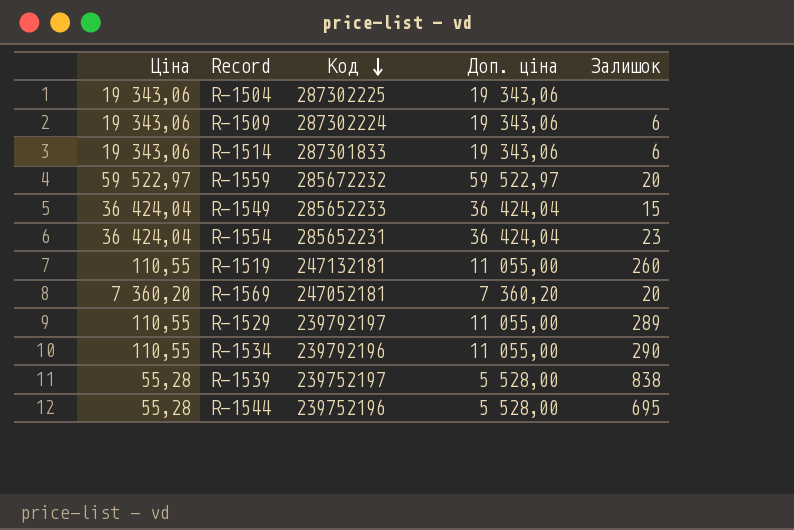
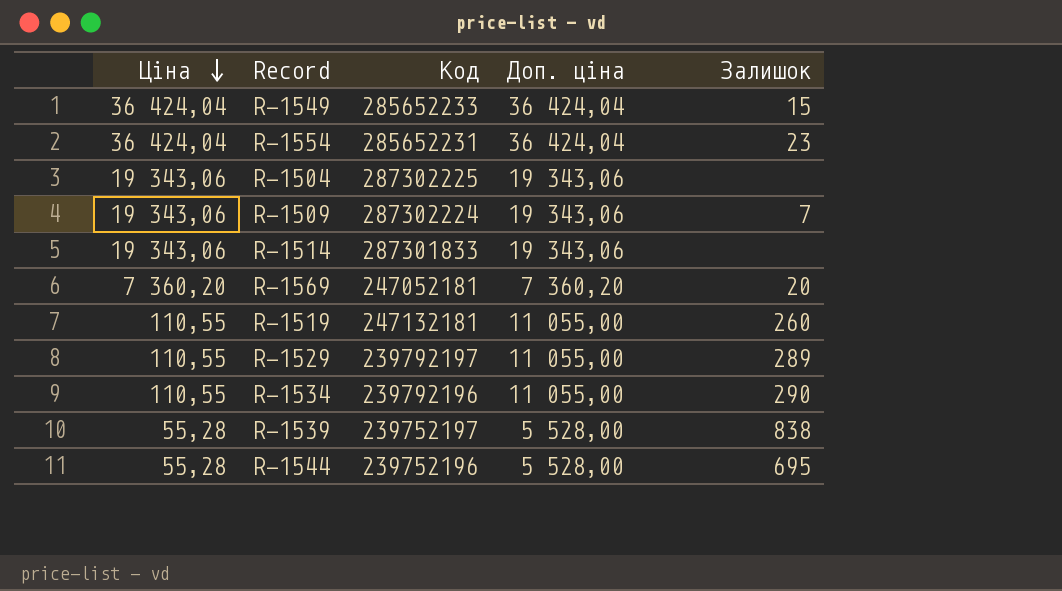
row order: Код descending -> Ціна descending
row R-1559: 59 522,97 | 285672232 | 59 522,97 | 20 -> none
R-1509 | Залишок: 6 -> 7
R-1514 | Залишок: 6 -> none

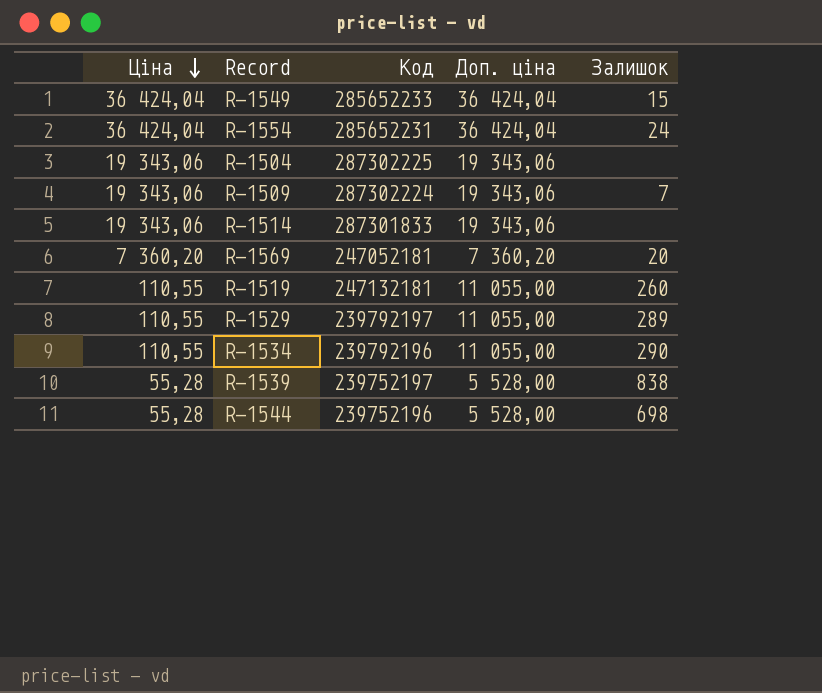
R-1554 | Залишок: 23 -> 24
R-1544 | Залишок: 695 -> 698

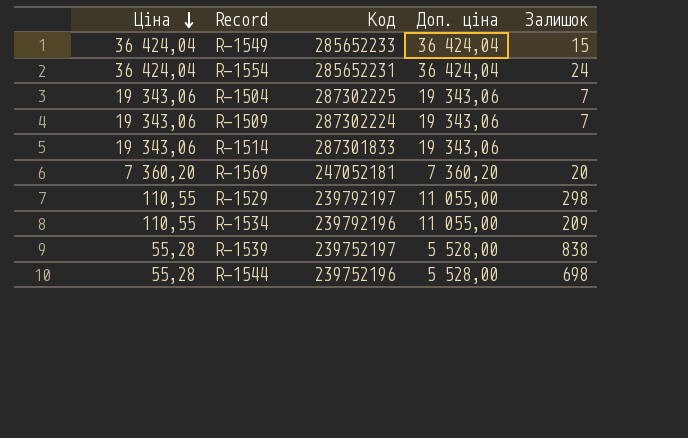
row R-1519: 110,55 | 247132181 | 11 055,00 | 260 -> none
R-1504 | Залишок: none -> 7
R-1529 | Залишок: 289 -> 298
R-1534 | Залишок: 290 -> 209

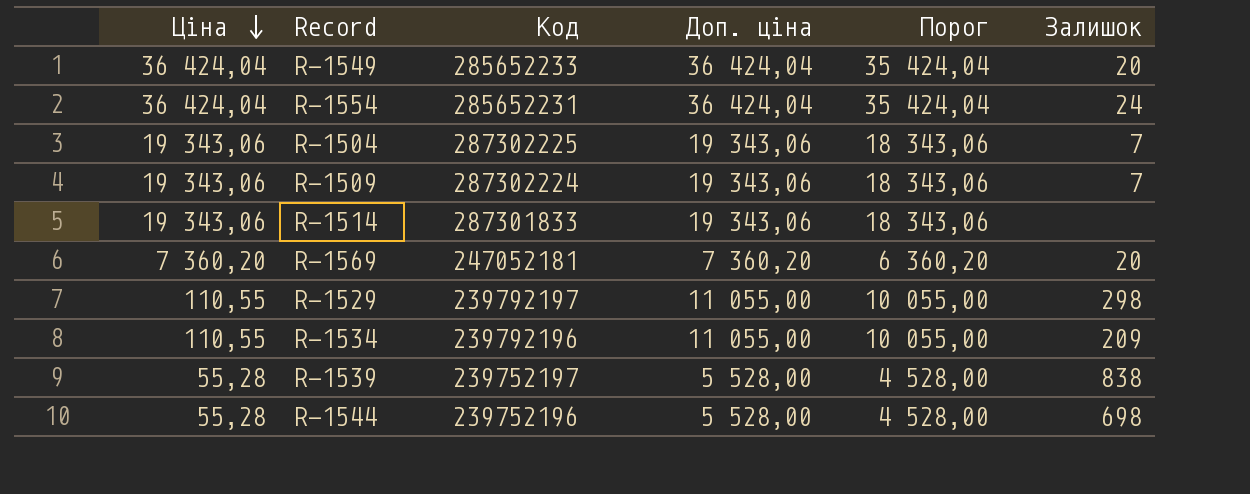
column Порог | formula: none -> [Доп. ціна] - 1000
R-1549 | Залишок: 15 -> 20

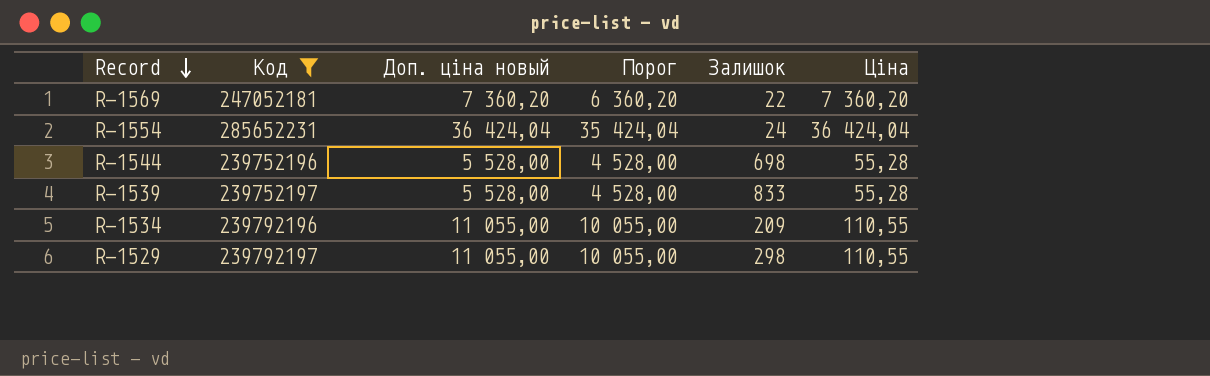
filter: none -> Код <= 285652231
row order: Ціна descending -> Record descending
column name: Доп. ціна -> Доп. ціна новый
column Ціна | position: 1 -> 6
R-1569 | Залишок: 20 -> 22
R-1539 | Залишок: 838 -> 833

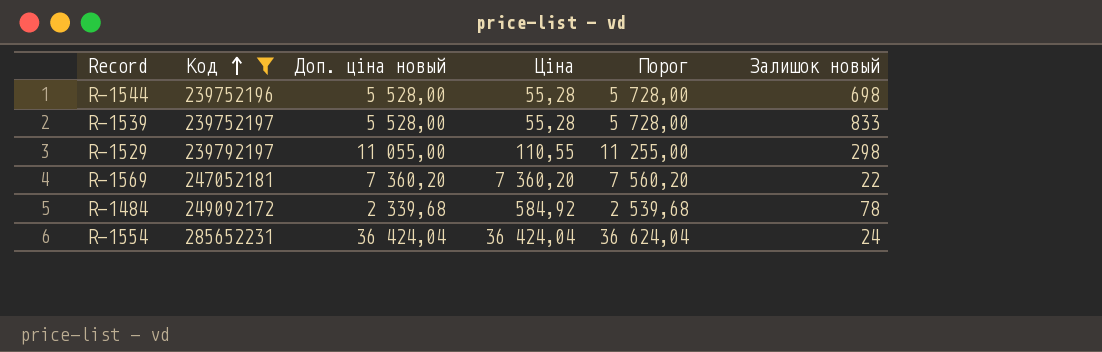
row order: Record descending -> Код ascending
column Ціна | position: 6 -> 4
column Порог | formula: [Доп. ціна новый] - 1000 -> [Доп. ціна новый] + 200
column name: Залишок -> Залишок новый
row R-1534: 239792196 | 11 055,00 | 10 055,00 | 209 | 110,55 -> none
row R-1484: none -> 249092172 | 2 339,68 | 584,92 | 2 539,68 | 78

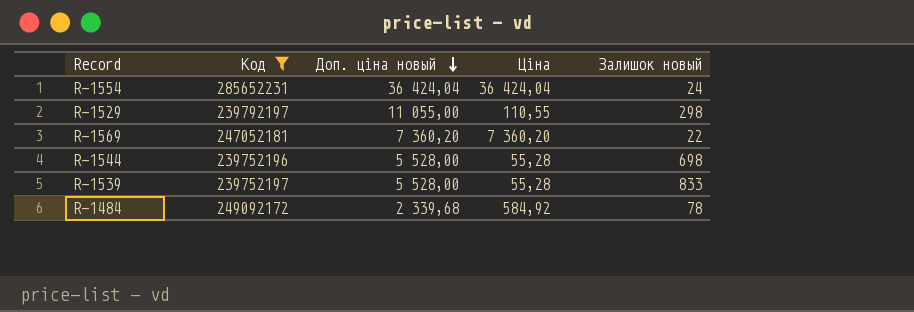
row order: Код ascending -> Доп. ціна новый descending
column Порог | formula: [Доп. ціна новый] + 200 -> none

